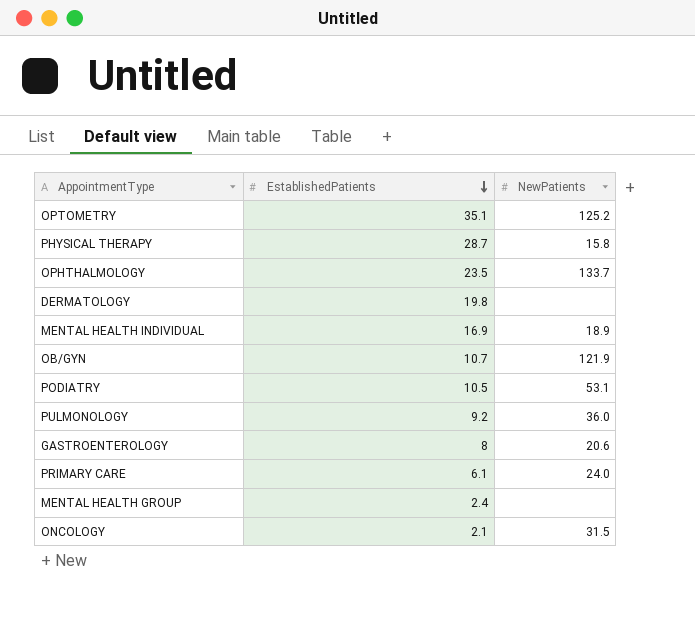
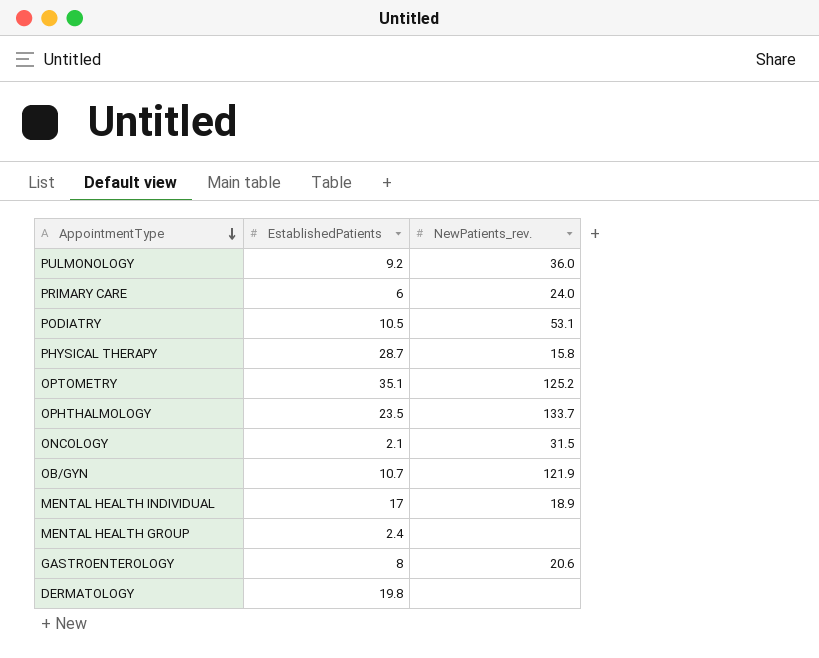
row order: EstablishedPatients descending -> AppointmentType descending
column name: NewPatients -> NewPatients_rev.
PRIMARY CARE | EstablishedPatients: 6.1 -> 6
MENTAL HEALTH INDIVIDUAL | EstablishedPatients: 16.9 -> 17

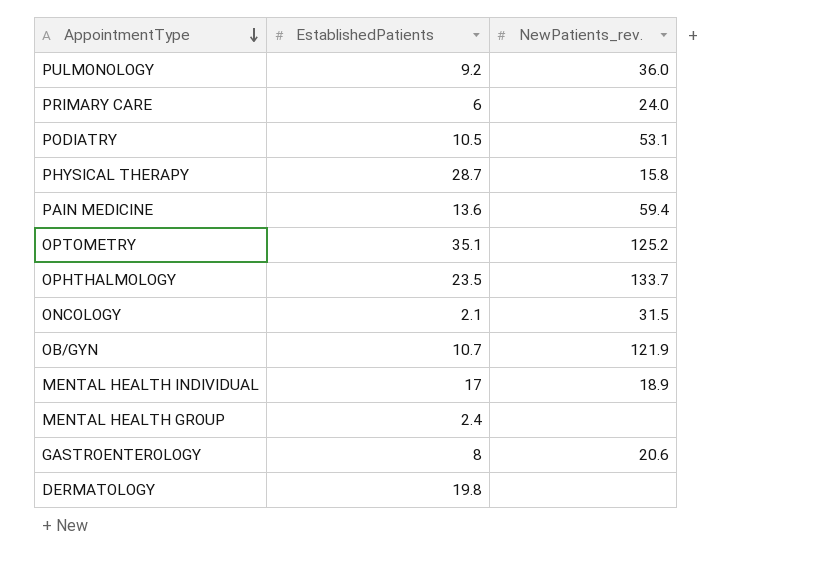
row PAIN MEDICINE: none -> 13.6 | 59.4

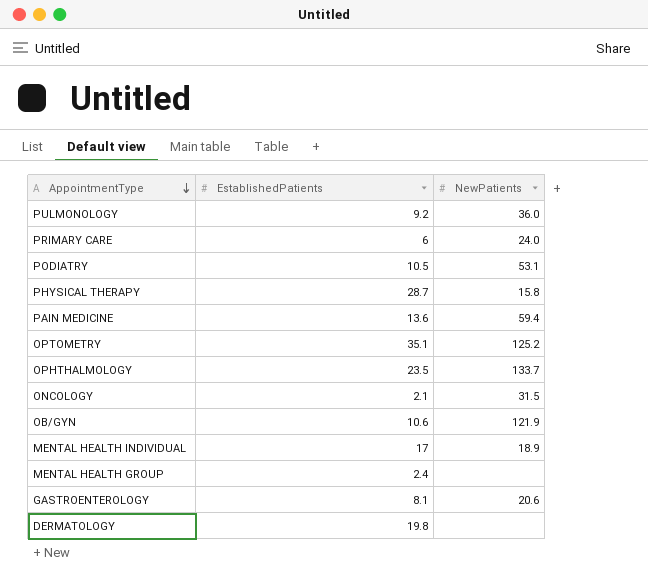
column name: NewPatients_rev. -> NewPatients
OB/GYN | EstablishedPatients: 10.7 -> 10.6
GASTROENTEROLOGY | EstablishedPatients: 8 -> 8.1

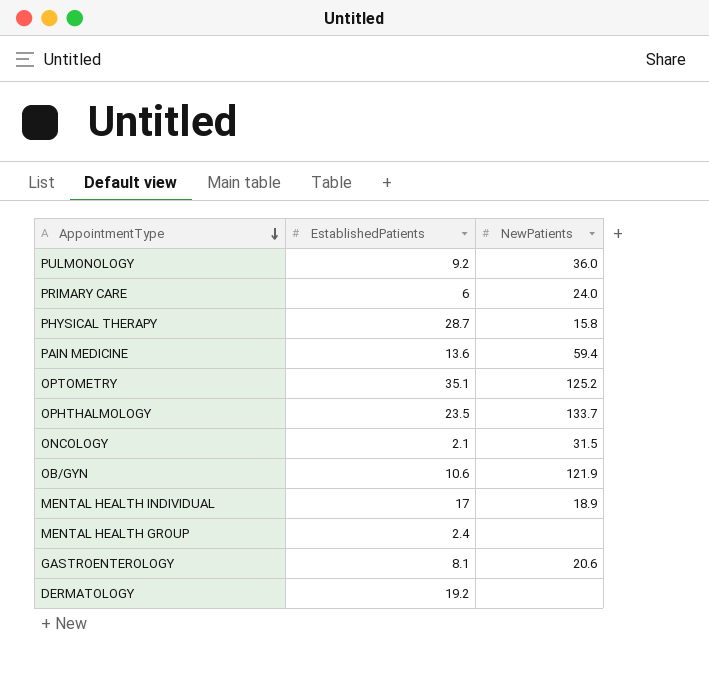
row PODIATRY: 10.5 | 53.1 -> none
DERMATOLOGY | EstablishedPatients: 19.8 -> 19.2

